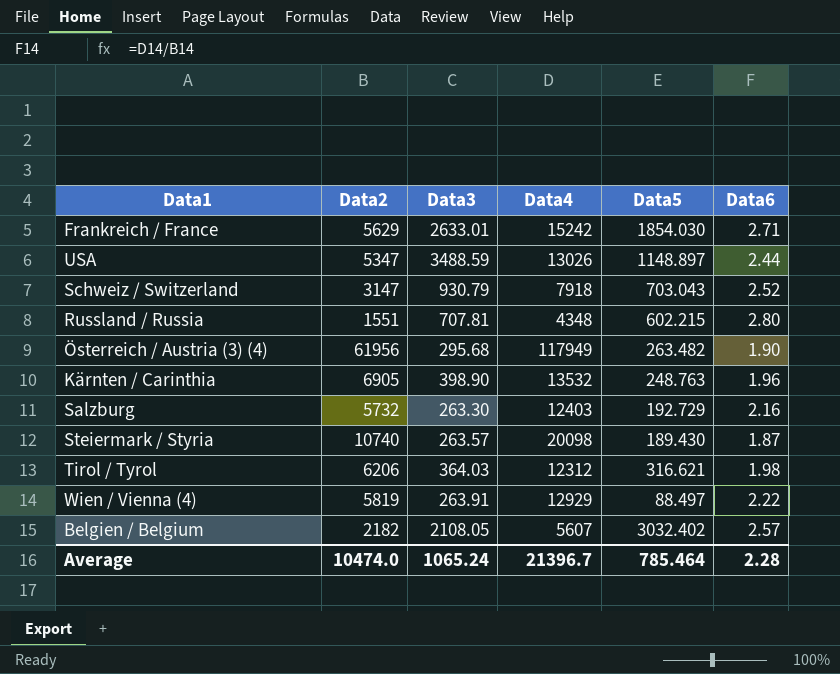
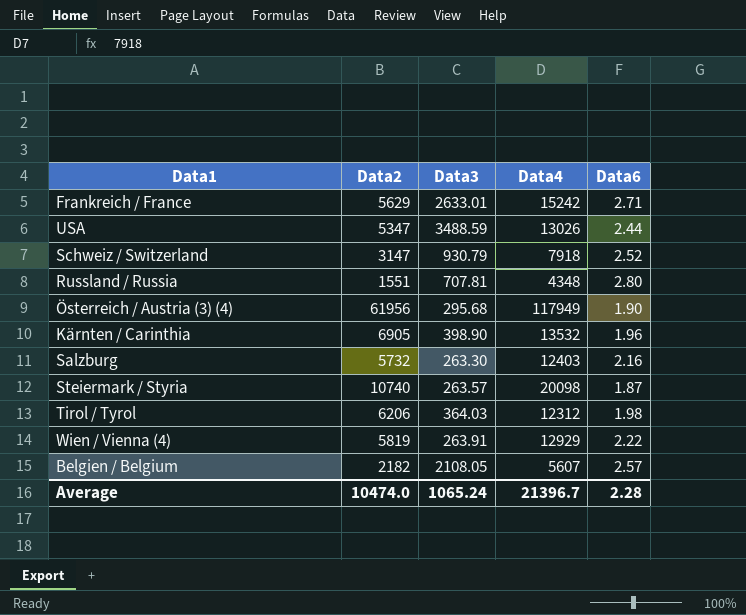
column Data5 | position: 5 -> none

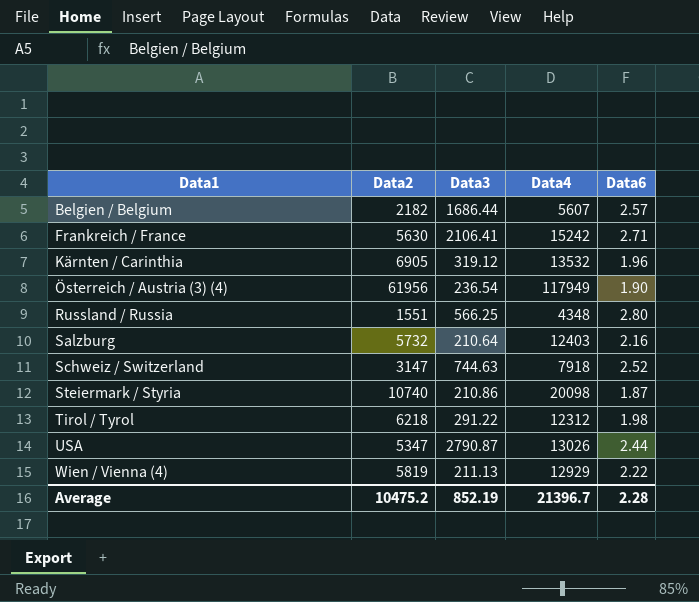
row order: none -> Data1 ascending
Belgien / Belgium | Data3: 2108.05 -> 1686.44
Frankreich / France | Data2: 5629 -> 5630
Frankreich / France | Data3: 2633.01 -> 2106.41
Kärnten / Carinthia | Data3: 398.90 -> 319.12
Österreich / Austria (3) (4) | Data3: 295.68 -> 236.54
Russland / Russia | Data3: 707.81 -> 566.25
Salzburg | Data3: 263.30 -> 210.64
Schweiz / Switzerland | Data3: 930.79 -> 744.63
Steiermark / Styria | Data3: 263.57 -> 210.86
Tirol / Tyrol | Data2: 6206 -> 6218
Tirol / Tyrol | Data3: 364.03 -> 291.22
USA | Data3: 3488.59 -> 2790.87
Wien / Vienna (4) | Data3: 263.91 -> 211.13
Average | Data2: 10474.0 -> 10475.2
Average | Data3: 1065.24 -> 852.19

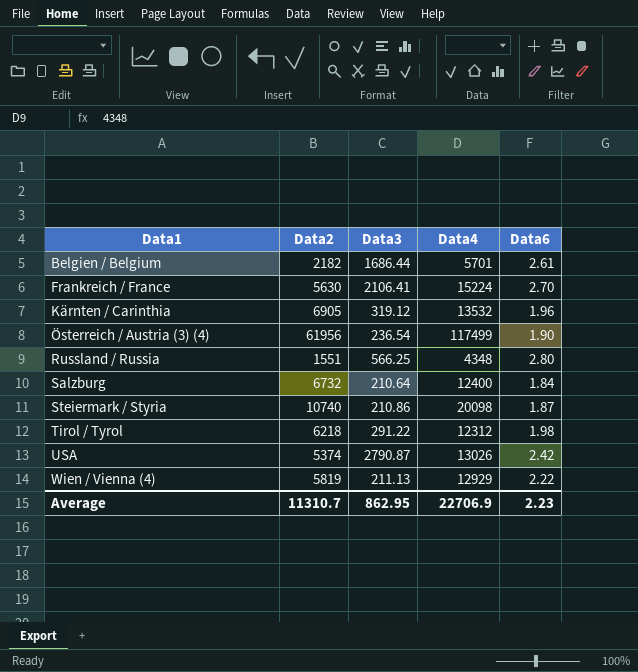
row Schweiz / Switzerland: 3147 | 744.63 | 7918 | 2.52 -> none
Belgien / Belgium | Data4: 5607 -> 5701
Belgien / Belgium | Data6: 2.57 -> 2.61
Frankreich / France | Data4: 15242 -> 15224
Frankreich / France | Data6: 2.71 -> 2.70
Österreich / Austria (3) (4) | Data4: 117949 -> 117499
Salzburg | Data2: 5732 -> 6732
Salzburg | Data4: 12403 -> 12400
Salzburg | Data6: 2.16 -> 1.84
USA | Data2: 5347 -> 5374
USA | Data6: 2.44 -> 2.42
Average | Data2: 10475.2 -> 11310.7
Average | Data3: 852.19 -> 862.95
Average | Data4: 21396.7 -> 22706.9
Average | Data6: 2.28 -> 2.23

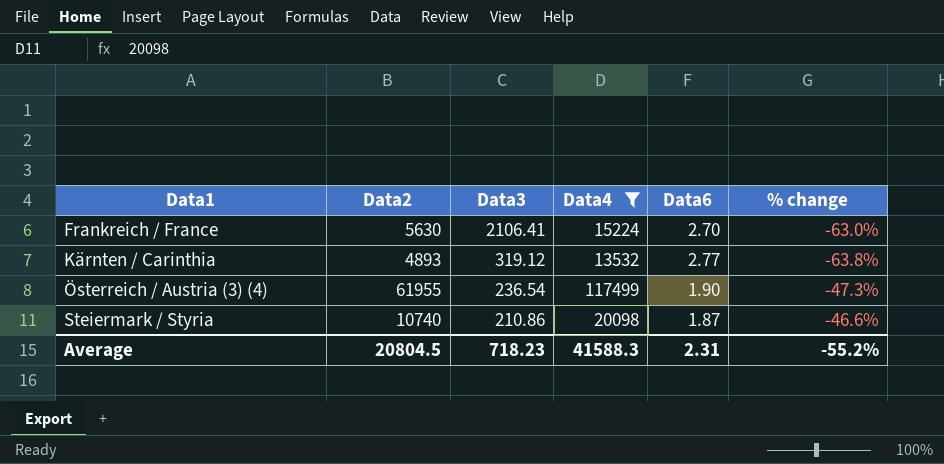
filter: none -> Data4 >= 13532
column % change | formula: none -> ([Data2] - [Data4]) / [Data4]
Kärnten / Carinthia | Data2: 6905 -> 4893
Kärnten / Carinthia | Data6: 1.96 -> 2.77
Österreich / Austria (3) (4) | Data2: 61956 -> 61955
Average | Data2: 11310.7 -> 20804.5
Average | Data3: 862.95 -> 718.23
Average | Data4: 22706.9 -> 41588.3
Average | Data6: 2.23 -> 2.31

